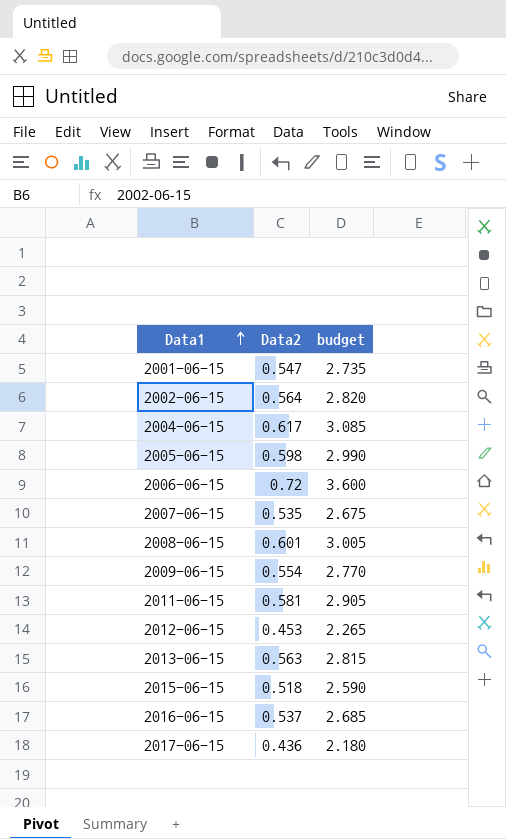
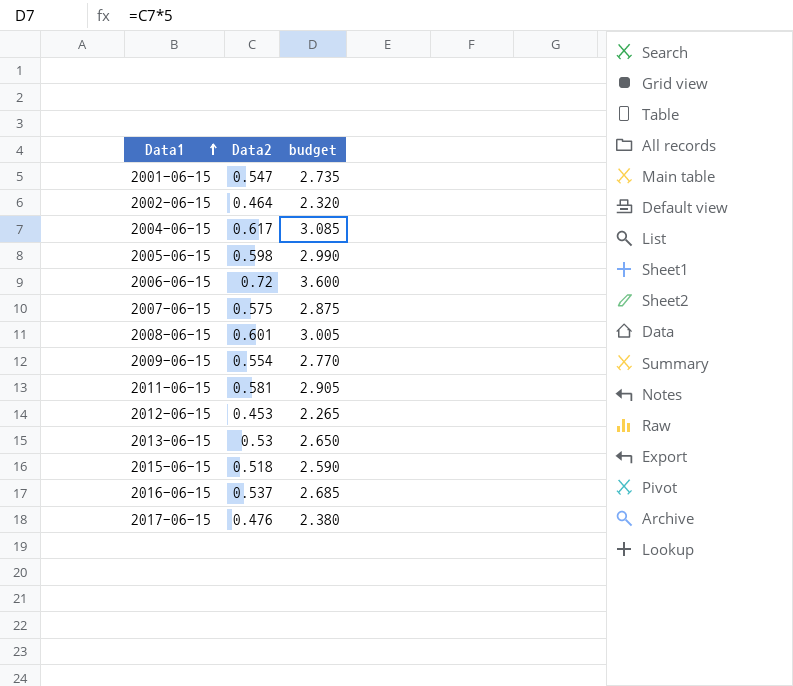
2002-06-15 | Data2: 0.564 -> 0.464
2002-06-15 | budget: 2.820 -> 2.320
2007-06-15 | Data2: 0.535 -> 0.575
2007-06-15 | budget: 2.675 -> 2.875
2013-06-15 | Data2: 0.563 -> 0.53
2013-06-15 | budget: 2.815 -> 2.650
2017-06-15 | Data2: 0.436 -> 0.476
2017-06-15 | budget: 2.180 -> 2.380

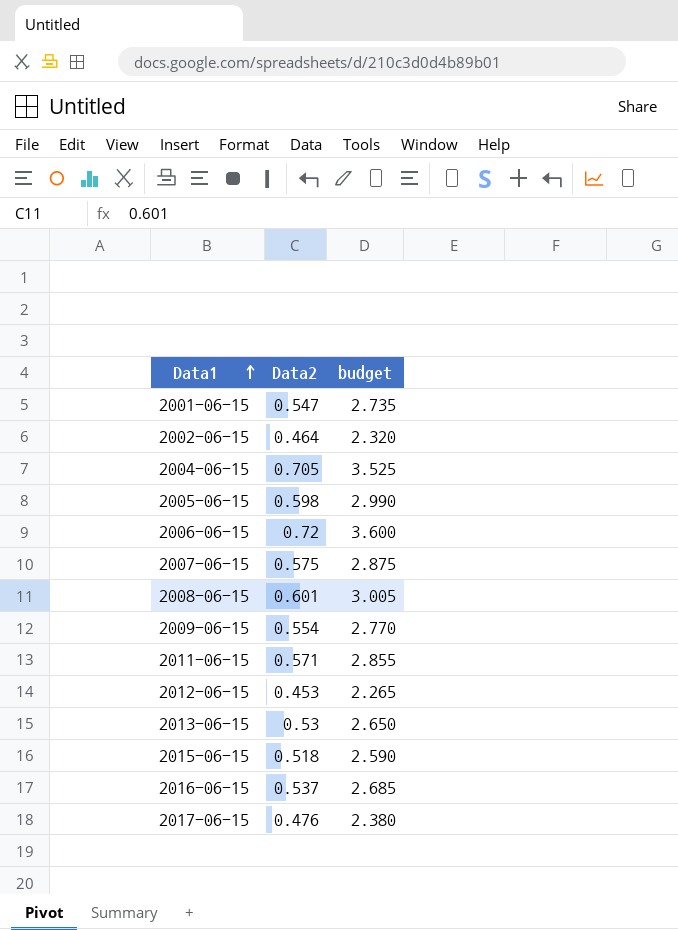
2004-06-15 | Data2: 0.617 -> 0.705
2004-06-15 | budget: 3.085 -> 3.525
2011-06-15 | Data2: 0.581 -> 0.571
2011-06-15 | budget: 2.905 -> 2.855

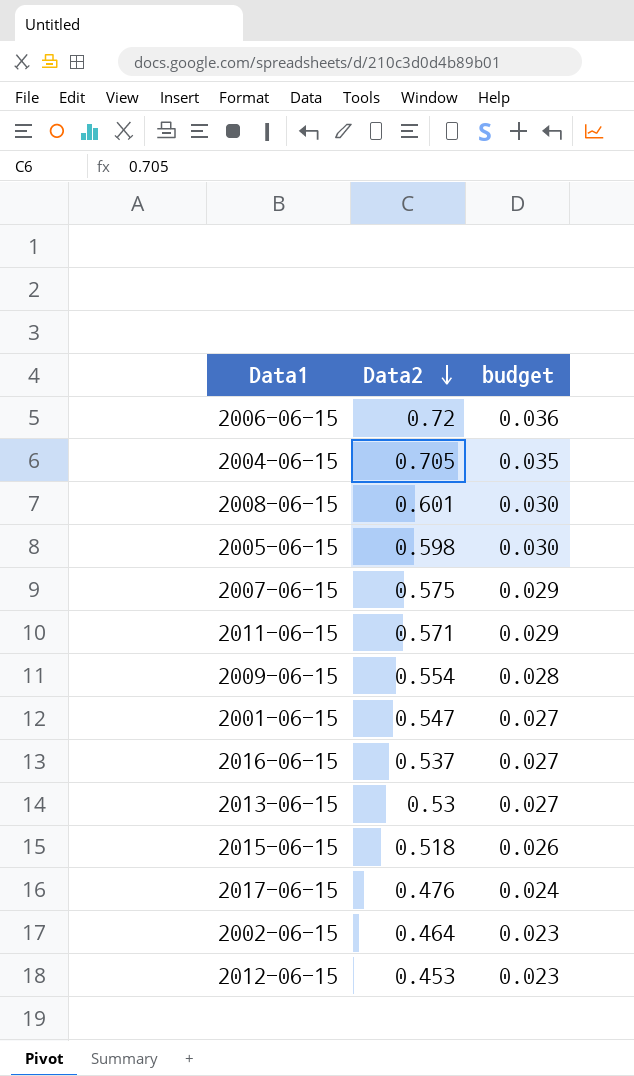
row order: Data1 ascending -> Data2 descending
column budget | formula: [Data2] * 5 -> [Data2] * 0.05

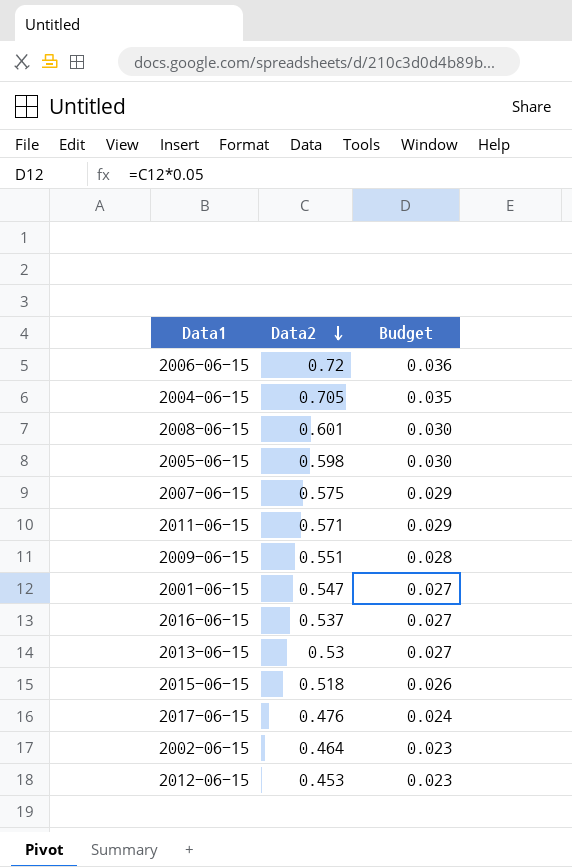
column name: budget -> Budget
2009-06-15 | Data2: 0.554 -> 0.551

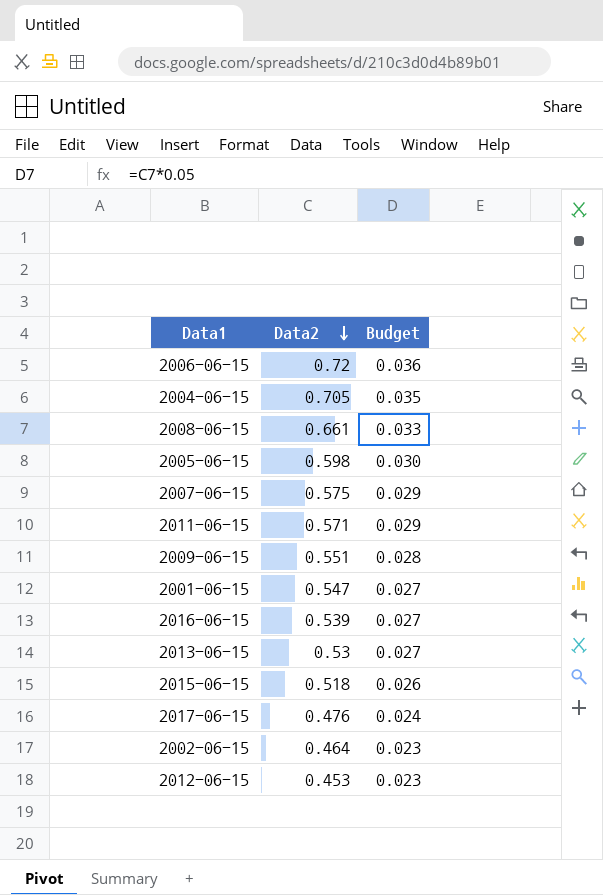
2008-06-15 | Data2: 0.601 -> 0.661
2008-06-15 | Budget: 0.030 -> 0.033
2016-06-15 | Data2: 0.537 -> 0.539

